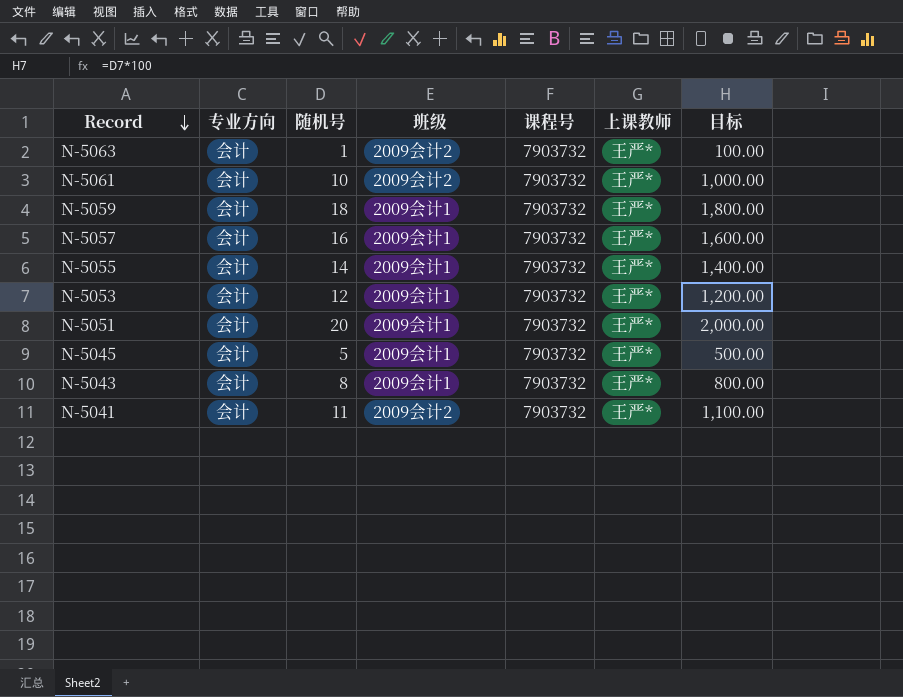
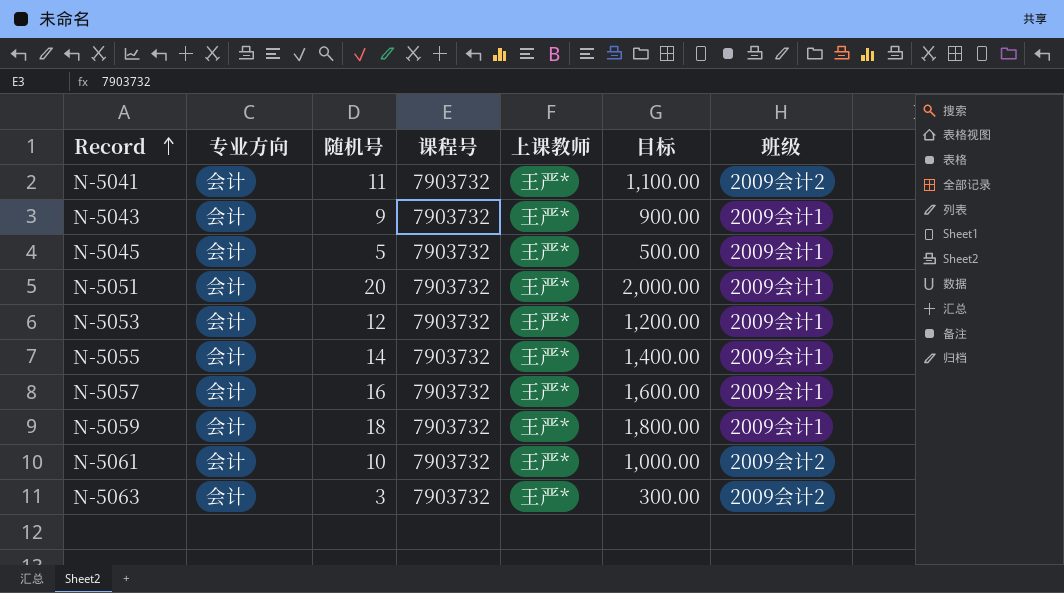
row order: Record descending -> Record ascending
column 班级 | position: 4 -> 7
N-5043 | 随机号: 8 -> 9
N-5043 | 目标: 800.00 -> 900.00
N-5063 | 随机号: 1 -> 3
N-5063 | 目标: 100.00 -> 300.00

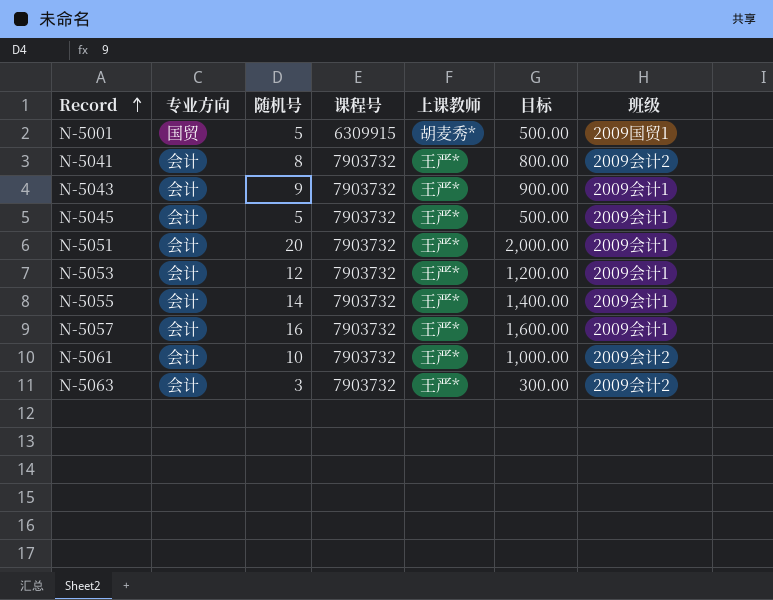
row N-5059: 会计 | 18 | 7903732 | 王严* | 1,800.00 | 2009会计1 -> none
row N-5001: none -> 国贸 | 5 | 6309915 | 胡麦秀* | 500.00 | 2009国贸1
N-5041 | 随机号: 11 -> 8
N-5041 | 目标: 1,100.00 -> 800.00

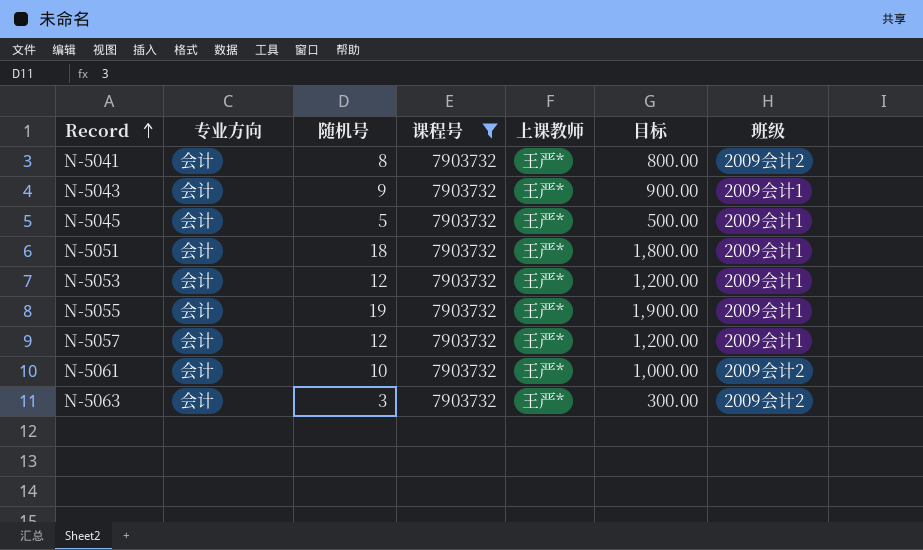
filter: none -> 课程号 = 7903732
N-5051 | 随机号: 20 -> 18
N-5051 | 目标: 2,000.00 -> 1,800.00
N-5055 | 随机号: 14 -> 19
N-5055 | 目标: 1,400.00 -> 1,900.00
N-5057 | 随机号: 16 -> 12
N-5057 | 目标: 1,600.00 -> 1,200.00

